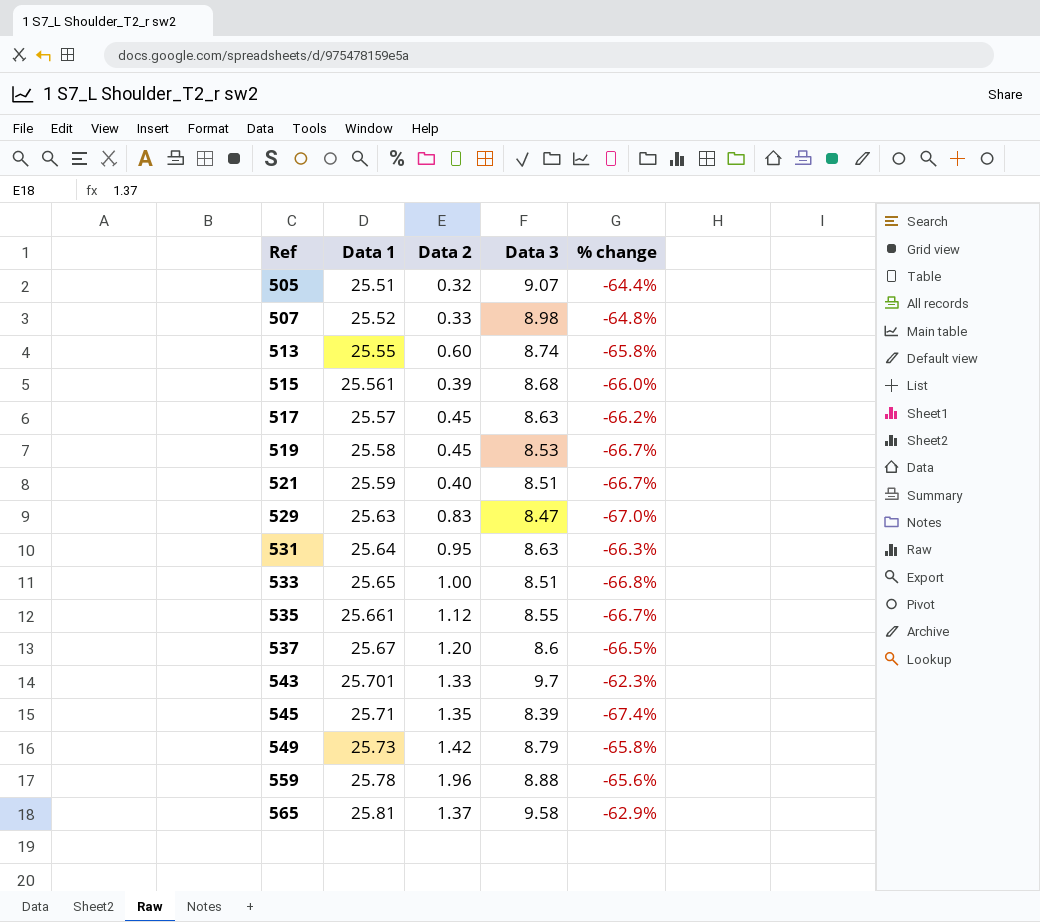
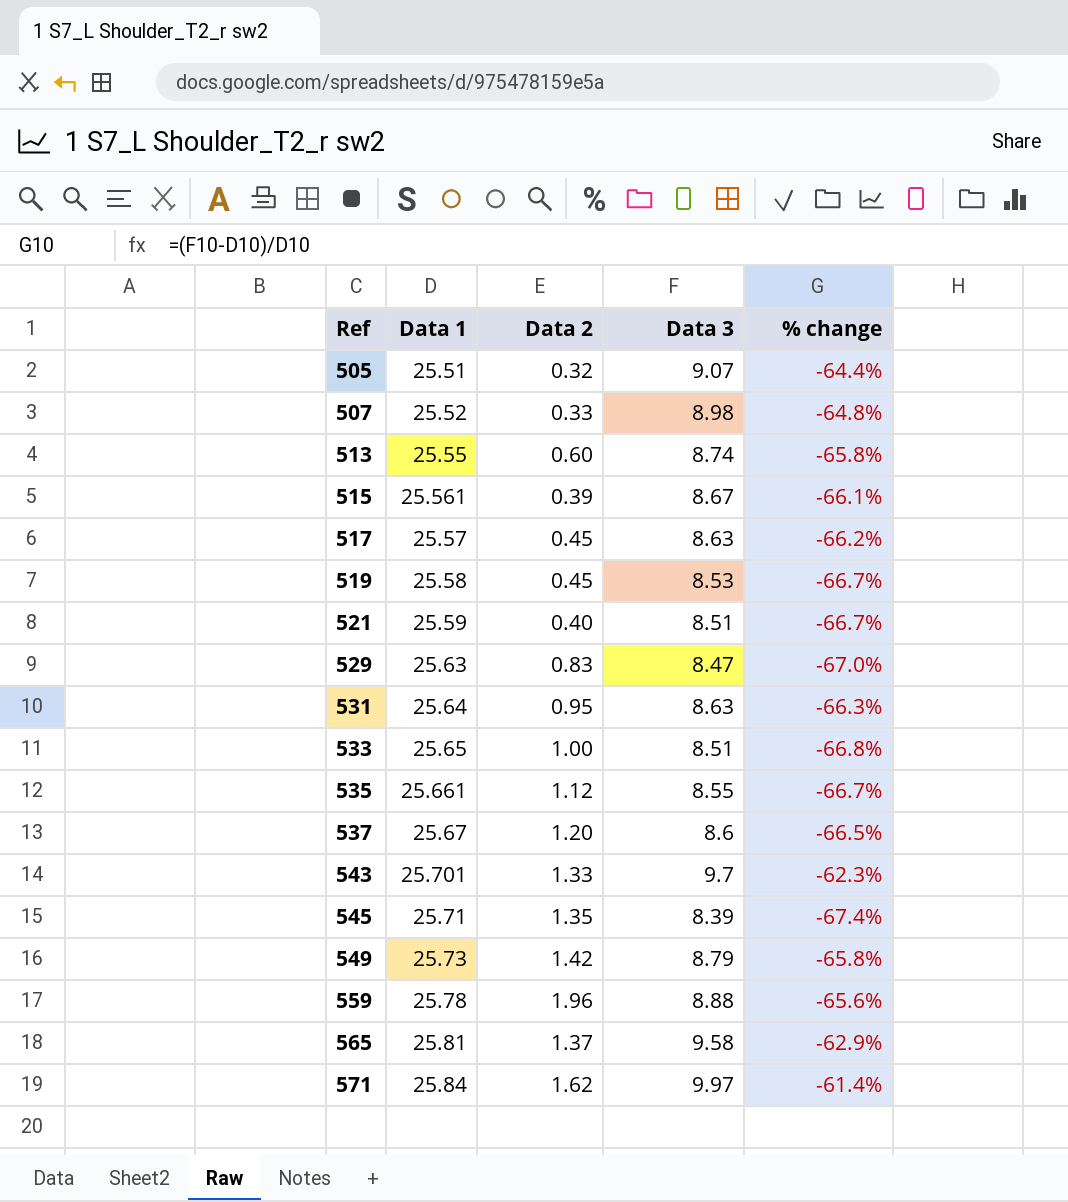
515 | Data 3: 8.68 -> 8.67
515 | % change: -66.0% -> -66.1%
row 571: none -> 25.84 | 1.62 | 9.97 | -61.4%

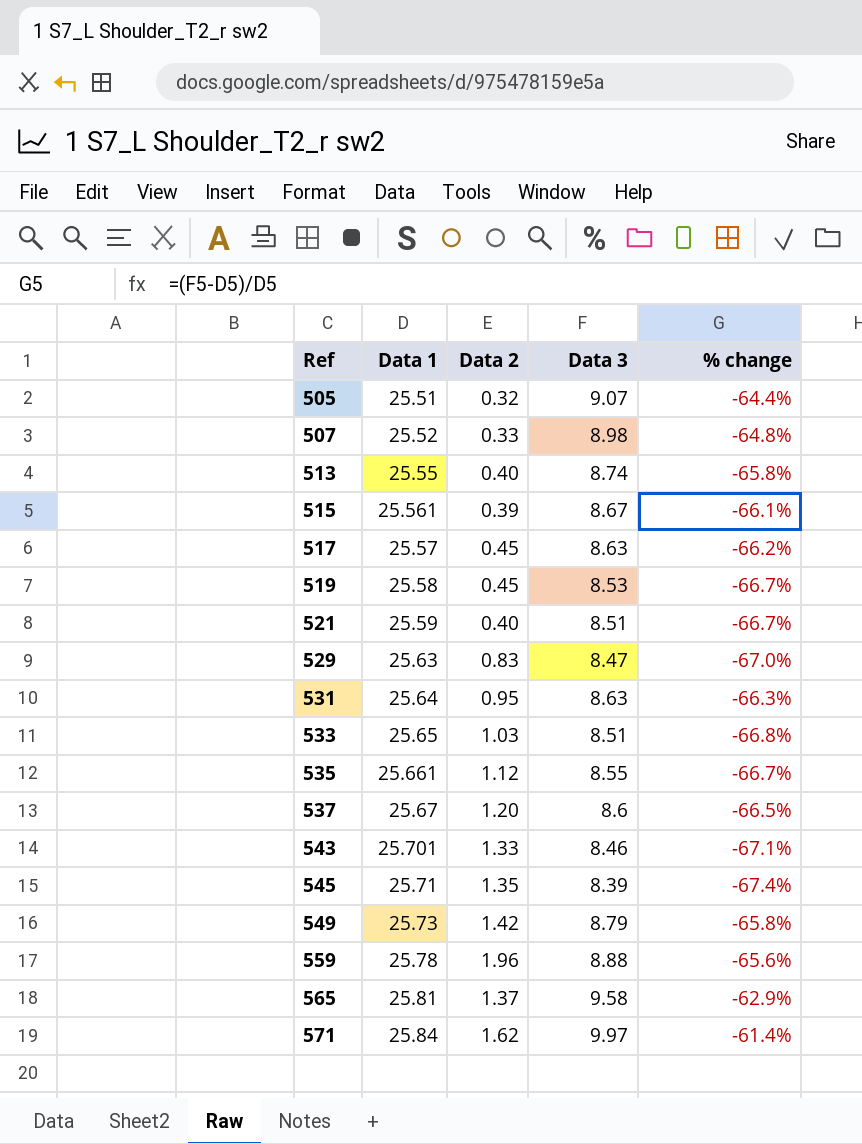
513 | Data 2: 0.60 -> 0.40
533 | Data 2: 1.00 -> 1.03
543 | Data 3: 9.7 -> 8.46
543 | % change: -62.3% -> -67.1%

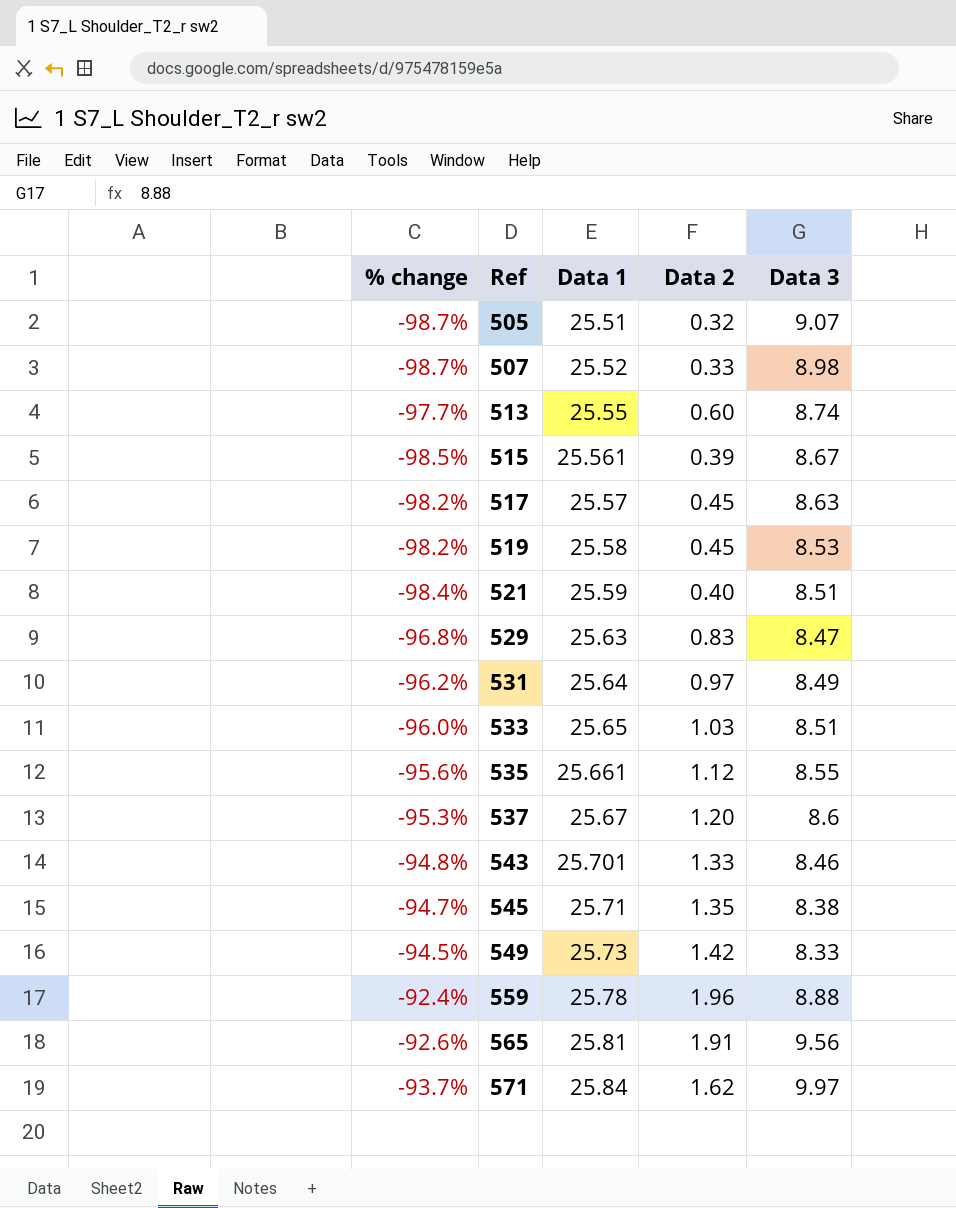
column % change | formula: ([Data 3] - [Data 1]) / [Data 1] -> ([Data 2] - [Data 1]) / [Data 1]
column % change | position: 5 -> 1
513 | Data 2: 0.40 -> 0.60
531 | Data 2: 0.95 -> 0.97
531 | Data 3: 8.63 -> 8.49
545 | Data 3: 8.39 -> 8.38
549 | Data 3: 8.79 -> 8.33
565 | Data 2: 1.37 -> 1.91
565 | Data 3: 9.58 -> 9.56

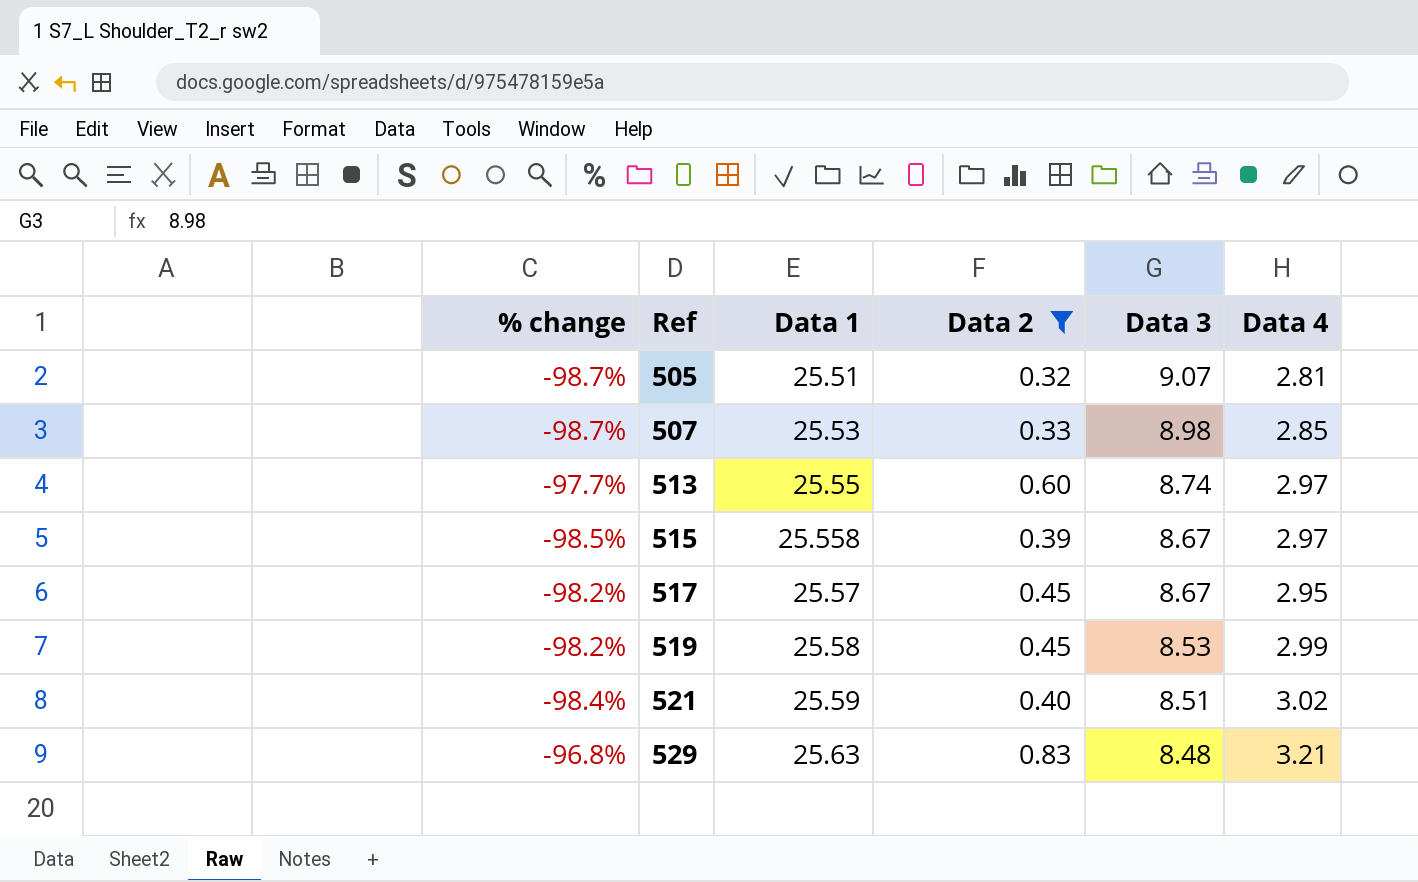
filter: none -> Data 2 <= 0.83
column Data 4 | position: none -> 6
507 | Data 1: 25.52 -> 25.53
515 | Data 1: 25.561 -> 25.558
517 | Data 3: 8.63 -> 8.67
529 | Data 3: 8.47 -> 8.48

